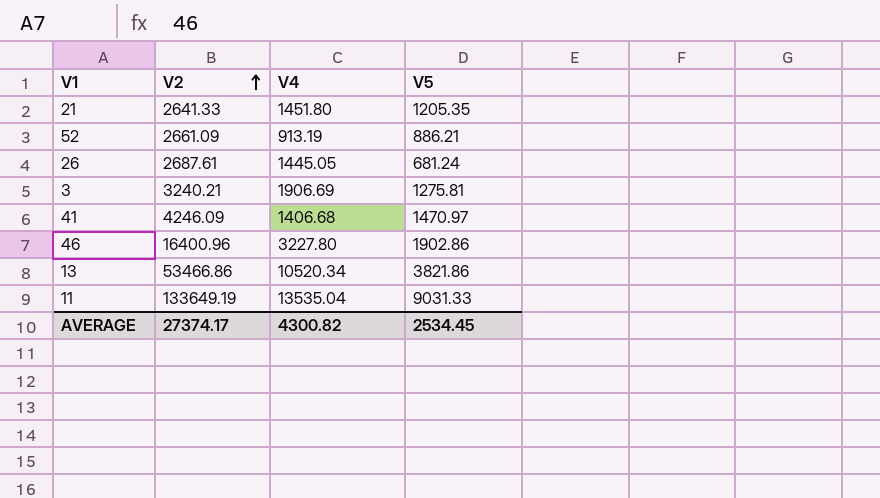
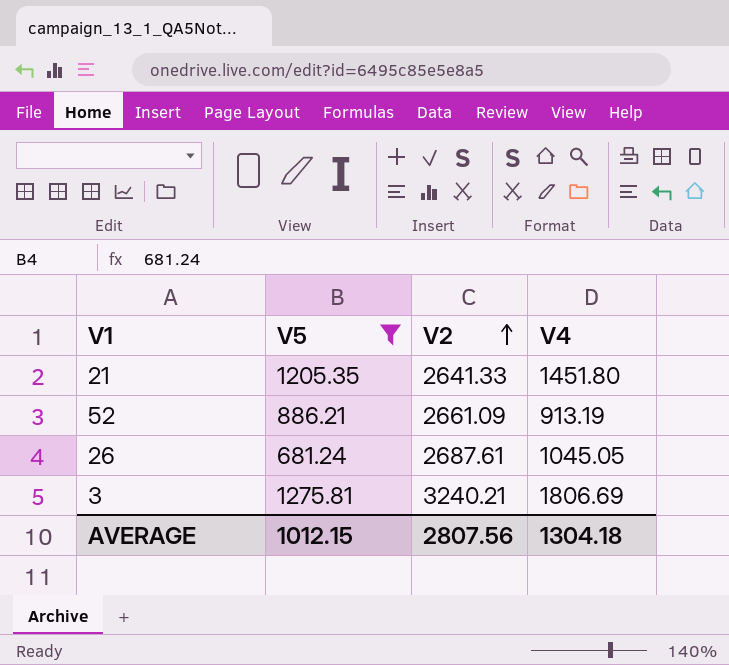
filter: none -> V5 <= 1275.81
column V5 | position: 4 -> 2
26 | V4: 1445.05 -> 1045.05
3 | V4: 1906.69 -> 1806.69
AVERAGE | V5: 2534.45 -> 1012.15
AVERAGE | V2: 27374.17 -> 2807.56
AVERAGE | V4: 4300.82 -> 1304.18

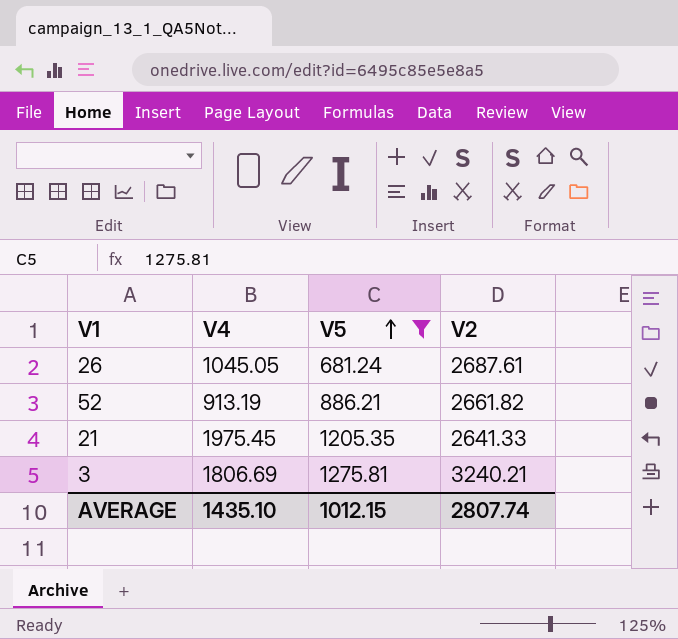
row order: V2 ascending -> V5 ascending
column V4 | position: 4 -> 2
52 | V2: 2661.09 -> 2661.82
21 | V4: 1451.80 -> 1975.45
AVERAGE | V4: 1304.18 -> 1435.10
AVERAGE | V2: 2807.56 -> 2807.74

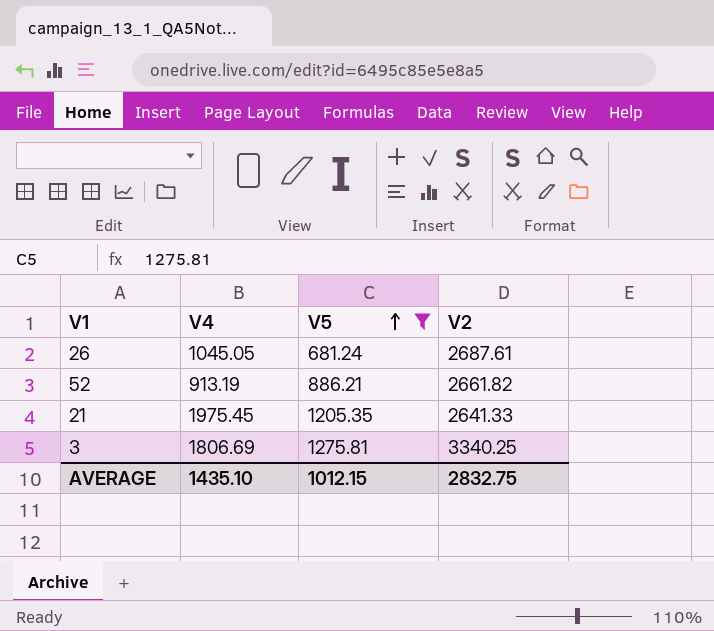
3 | V2: 3240.21 -> 3340.25
AVERAGE | V2: 2807.74 -> 2832.75

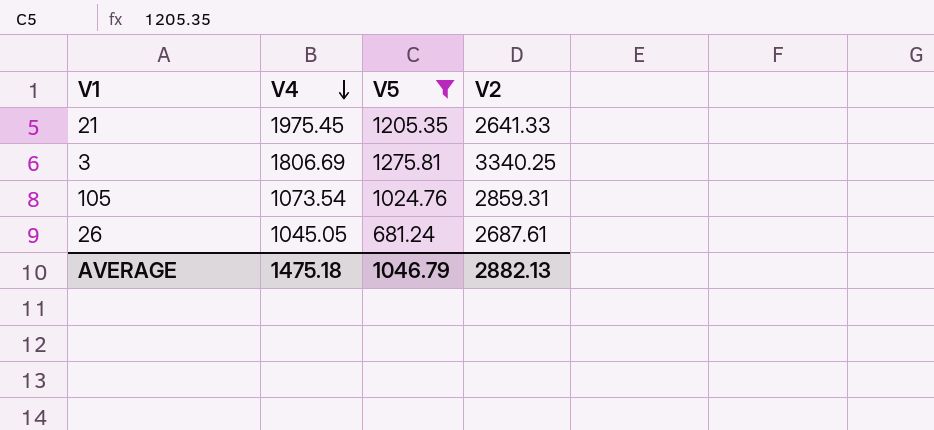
row order: V5 ascending -> V4 descending
row 52: 913.19 | 886.21 | 2661.82 -> none
row 105: none -> 1073.54 | 1024.76 | 2859.31
AVERAGE | V4: 1435.10 -> 1475.18
AVERAGE | V5: 1012.15 -> 1046.79
AVERAGE | V2: 2832.75 -> 2882.13

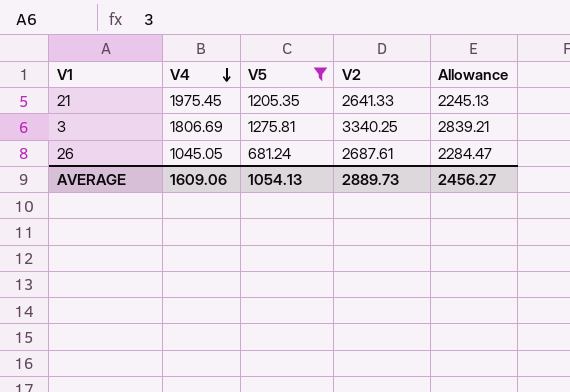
column Allowance | formula: none -> [V2] * 0.85
row 105: 1073.54 | 1024.76 | 2859.31 -> none
AVERAGE | V4: 1475.18 -> 1609.06
AVERAGE | V5: 1046.79 -> 1054.13
AVERAGE | V2: 2882.13 -> 2889.73

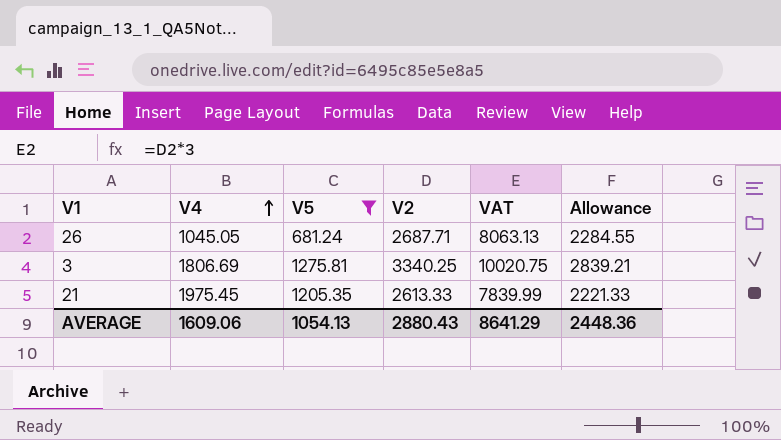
row order: V4 descending -> V4 ascending
column VAT | formula: none -> [V2] * 3
26 | V2: 2687.61 -> 2687.71
26 | Allowance: 2284.47 -> 2284.55
21 | V2: 2641.33 -> 2613.33
21 | Allowance: 2245.13 -> 2221.33
AVERAGE | V2: 2889.73 -> 2880.43
AVERAGE | Allowance: 2456.27 -> 2448.36

